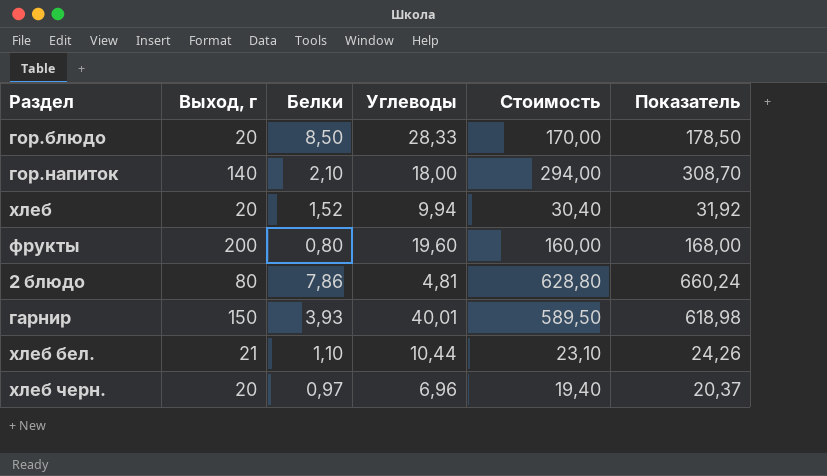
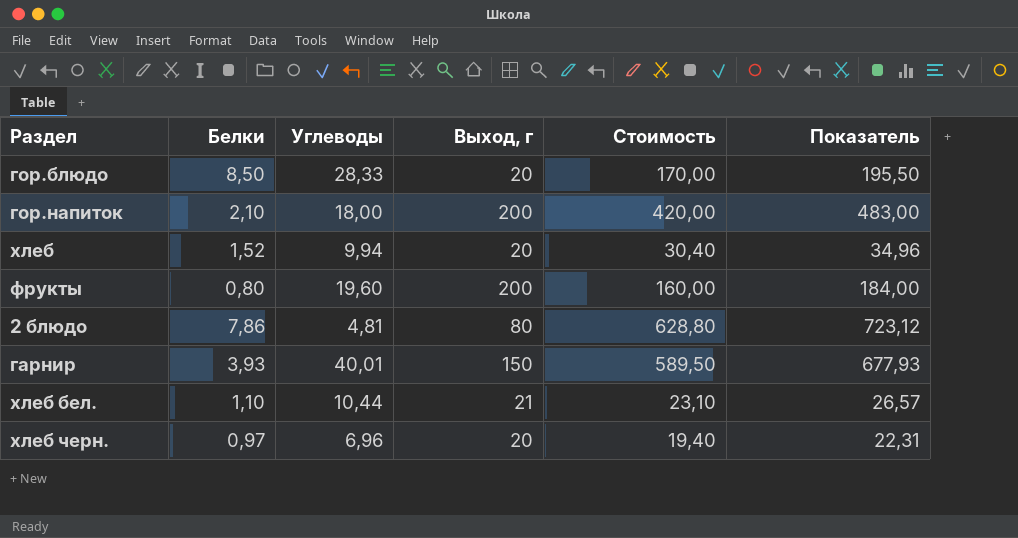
column Выход, г | position: 2 -> 4
column Показатель | formula: [Стоимость] * 1,05 -> [Стоимость] * 1,15
гор.напиток | Выход, г: 140 -> 200
гор.напиток | Стоимость: 294,00 -> 420,00

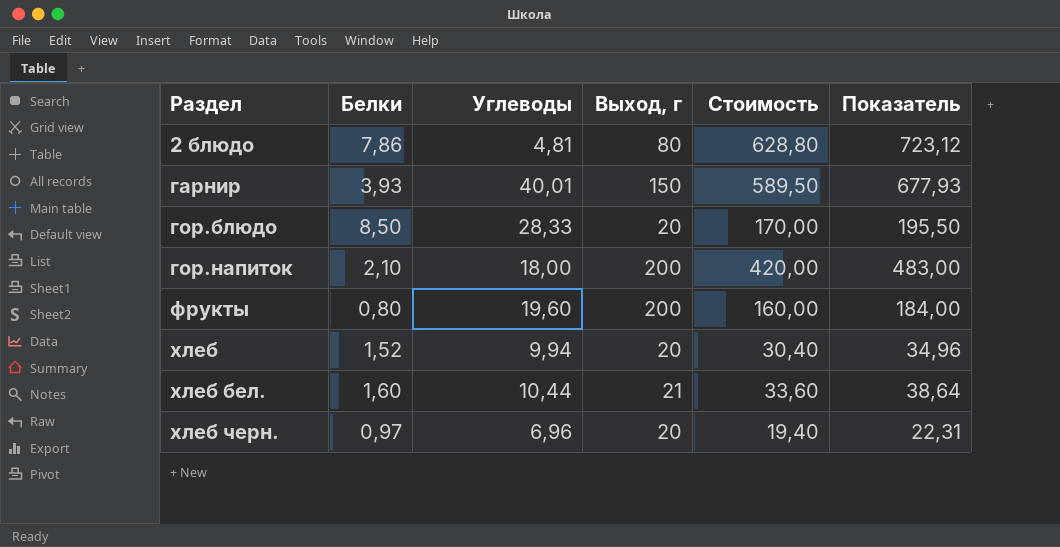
row order: none -> Раздел ascending
хлеб бел. | Белки: 1,10 -> 1,60
хлеб бел. | Стоимость: 23,10 -> 33,60
хлеб бел. | Показатель: 26,57 -> 38,64

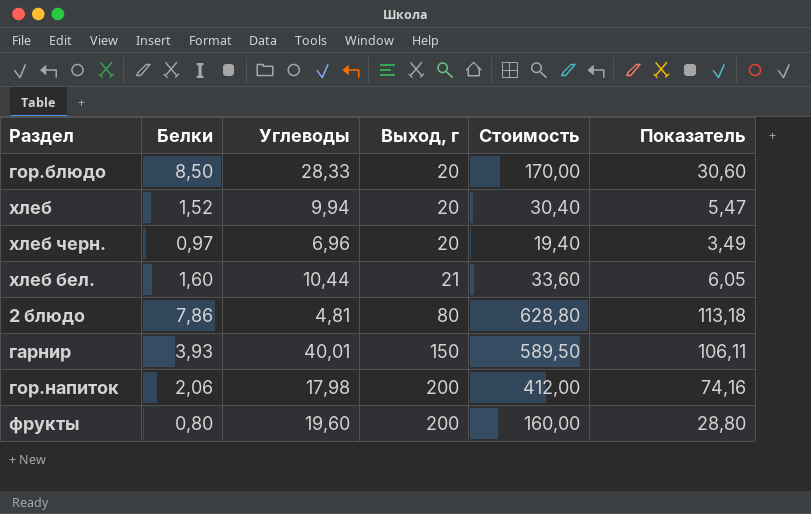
row order: Раздел ascending -> Выход, г ascending
column Показатель | formula: [Стоимость] * 1,15 -> [Стоимость] * 0,18
гор.напиток | Белки: 2,10 -> 2,06
гор.напиток | Углеводы: 18,00 -> 17,98
гор.напиток | Стоимость: 420,00 -> 412,00

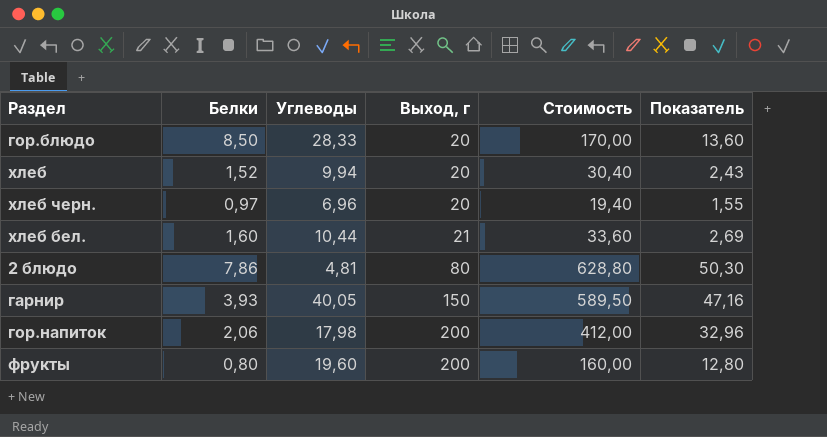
column Показатель | formula: [Стоимость] * 0,18 -> [Стоимость] * 0,08
гарнир | Углеводы: 40,01 -> 40,05

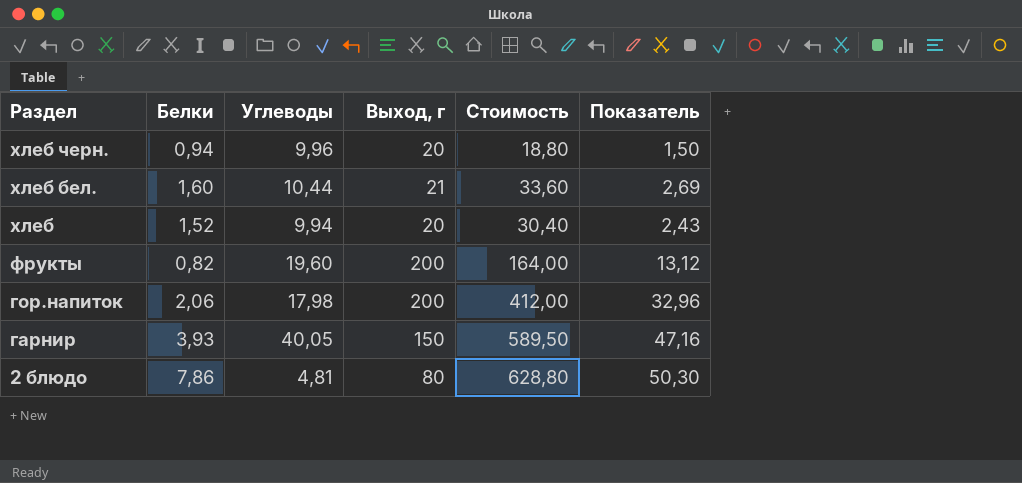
row order: Выход, г ascending -> Раздел descending
row гор.блюдо: 8,50 | 28,33 | 20 | 170,00 | 13,60 -> none
хлеб черн. | Белки: 0,97 -> 0,94
хлеб черн. | Углеводы: 6,96 -> 9,96
хлеб черн. | Стоимость: 19,40 -> 18,80
хлеб черн. | Показатель: 1,55 -> 1,50
фрукты | Белки: 0,80 -> 0,82
фрукты | Стоимость: 160,00 -> 164,00
фрукты | Показатель: 12,80 -> 13,12

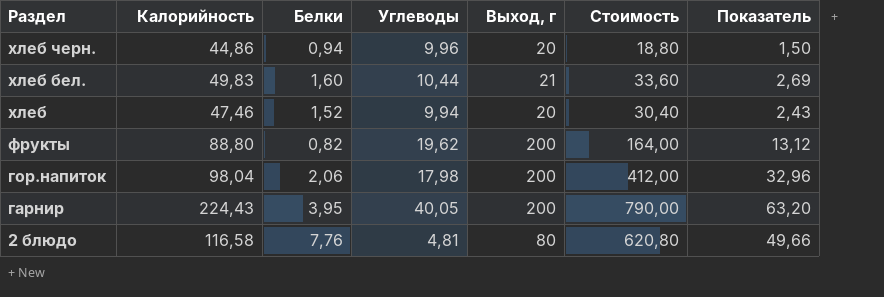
column Калорийность | position: none -> 2
фрукты | Углеводы: 19,60 -> 19,62
гарнир | Белки: 3,93 -> 3,95
гарнир | Выход, г: 150 -> 200
гарнир | Стоимость: 589,50 -> 790,00
гарнир | Показатель: 47,16 -> 63,20
2 блюдо | Белки: 7,86 -> 7,76
2 блюдо | Стоимость: 628,80 -> 620,80
2 блюдо | Показатель: 50,30 -> 49,66

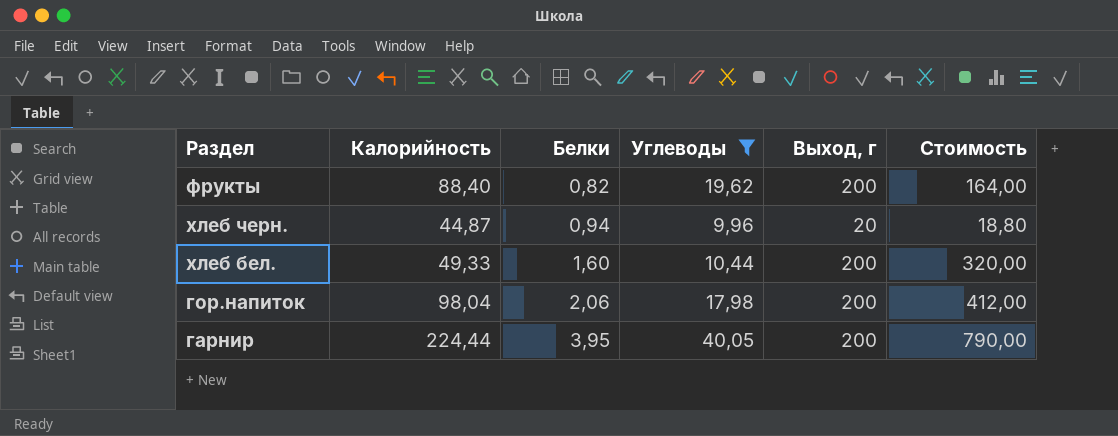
filter: none -> Углеводы >= 9,96
row order: Раздел descending -> Белки ascending
column Показатель | formula: [Стоимость] * 0,08 -> none
фрукты | Калорийность: 88,80 -> 88,40
хлеб черн. | Калорийность: 44,86 -> 44,87
хлеб бел. | Калорийность: 49,83 -> 49,33
хлеб бел. | Выход, г: 21 -> 200
хлеб бел. | Стоимость: 33,60 -> 320,00
гарнир | Калорийность: 224,43 -> 224,44

